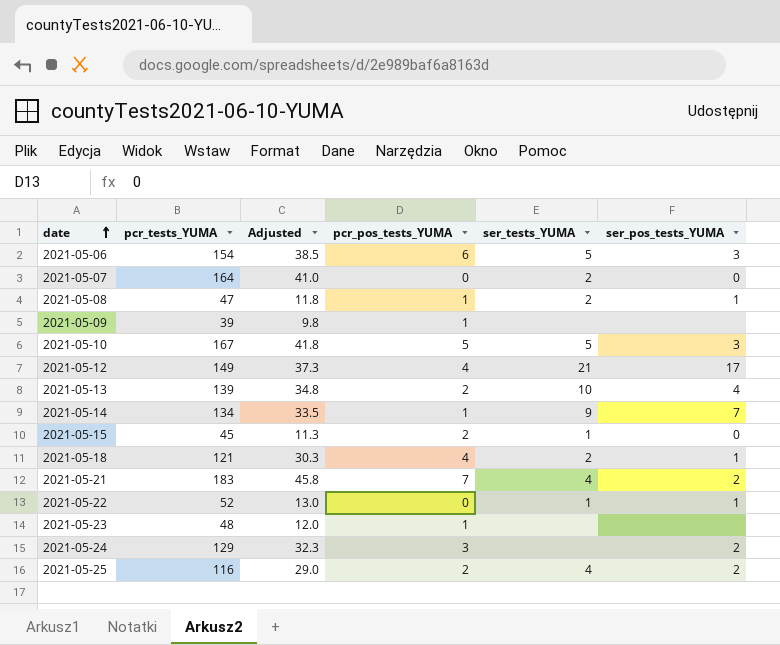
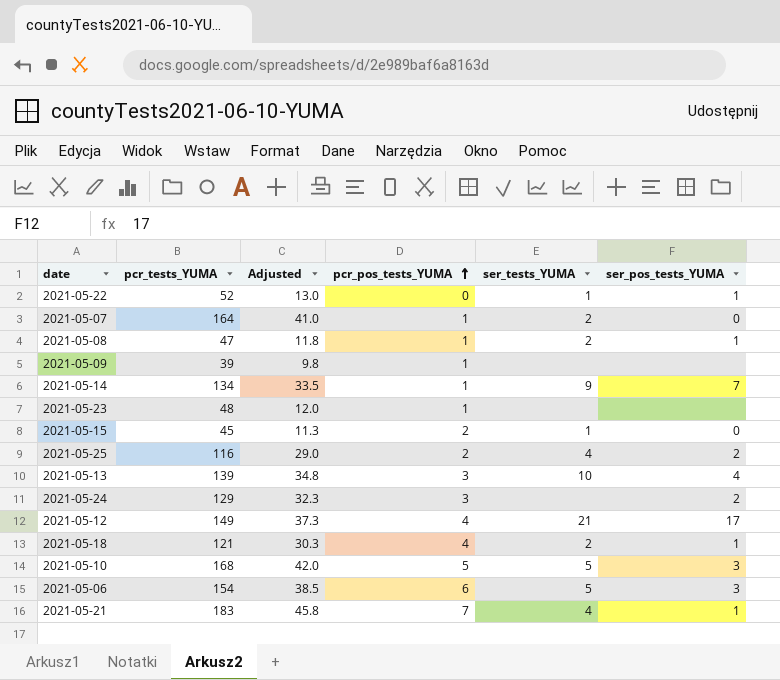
row order: date ascending -> pcr_pos_tests_YUMA ascending
2021-05-07 | pcr_pos_tests_YUMA: 0 -> 1
2021-05-13 | pcr_pos_tests_YUMA: 2 -> 3
2021-05-10 | pcr_tests_YUMA: 167 -> 168
2021-05-10 | Adjusted: 41.8 -> 42.0
2021-05-21 | ser_pos_tests_YUMA: 2 -> 1

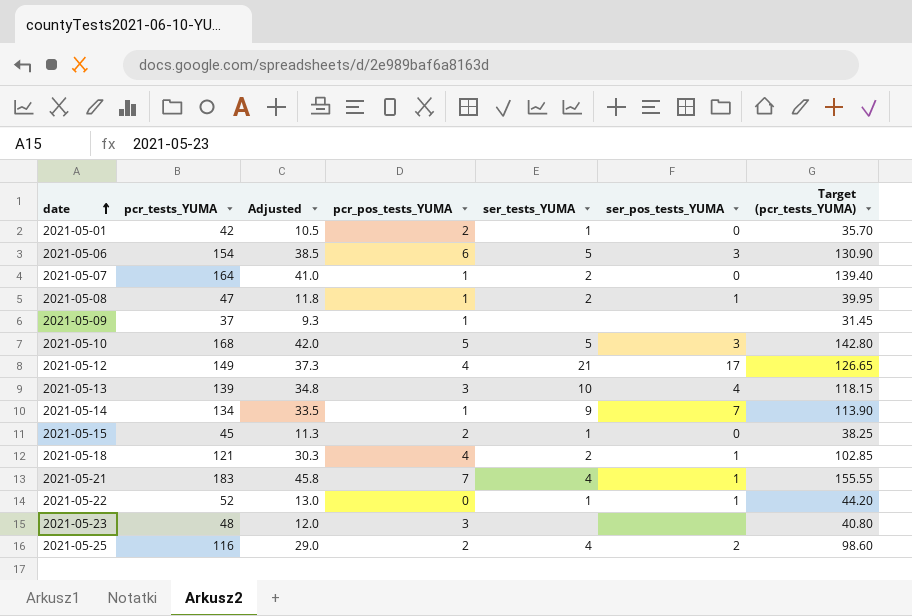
row order: pcr_pos_tests_YUMA ascending -> date ascending
column Target (pcr_tests_YUMA) | formula: none -> [pcr_tests_YUMA] * 0.85
row 2021-05-24: 129 | 32.3 | 3 | none | 2 -> none
row 2021-05-01: none -> 42 | 10.5 | 2 | 1 | 0 | 35.70
2021-05-09 | pcr_tests_YUMA: 39 -> 37
2021-05-09 | Adjusted: 9.8 -> 9.3
2021-05-23 | pcr_pos_tests_YUMA: 1 -> 3

